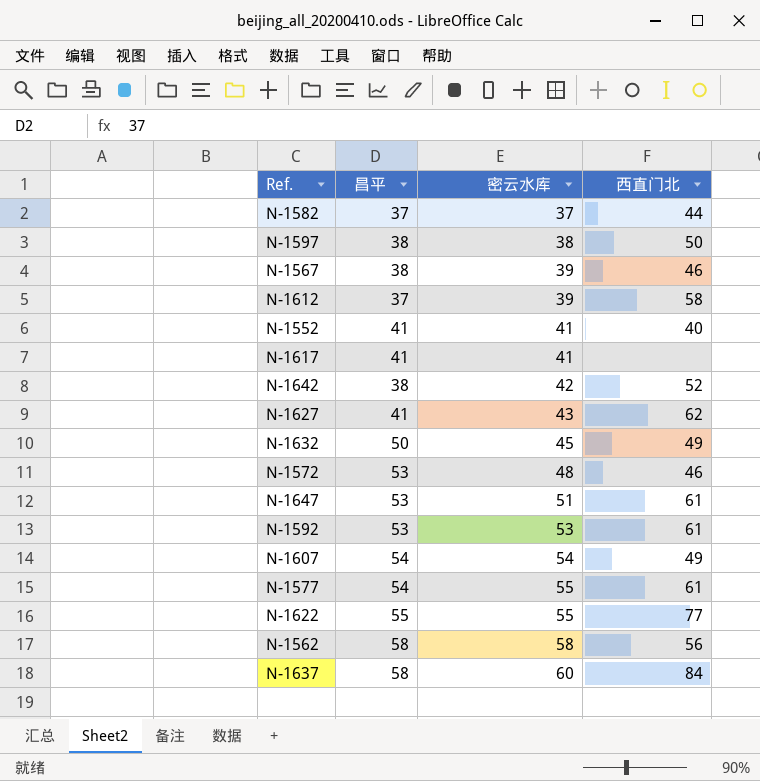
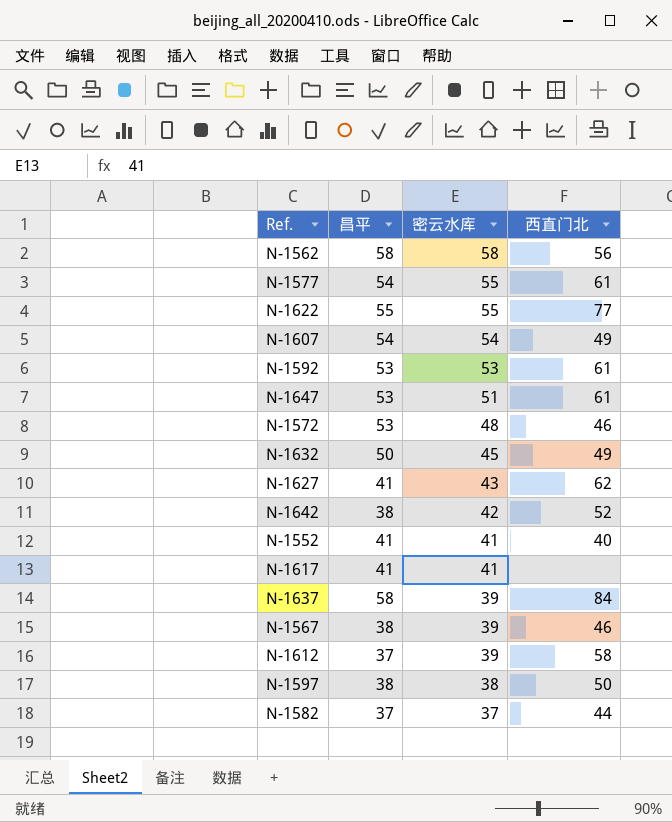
row order: 密云水库 ascending -> 密云水库 descending
N-1637 | 密云水库: 60 -> 39

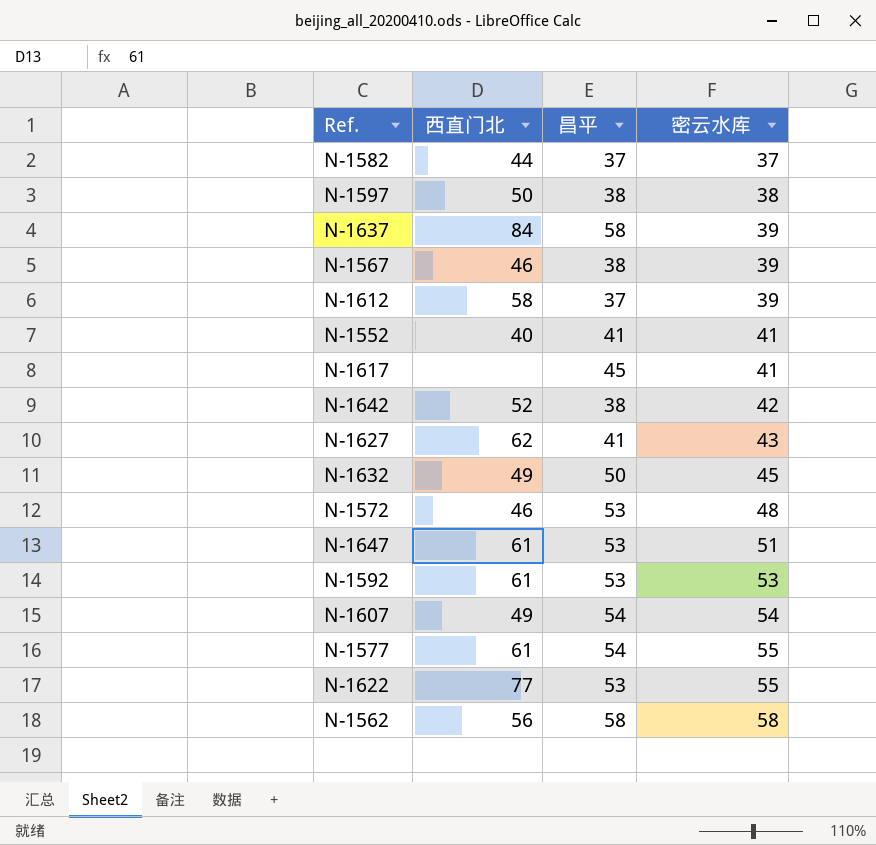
row order: 密云水库 descending -> 密云水库 ascending
column 西直门北 | position: 4 -> 2
N-1617 | 昌平: 41 -> 45
N-1622 | 昌平: 55 -> 53

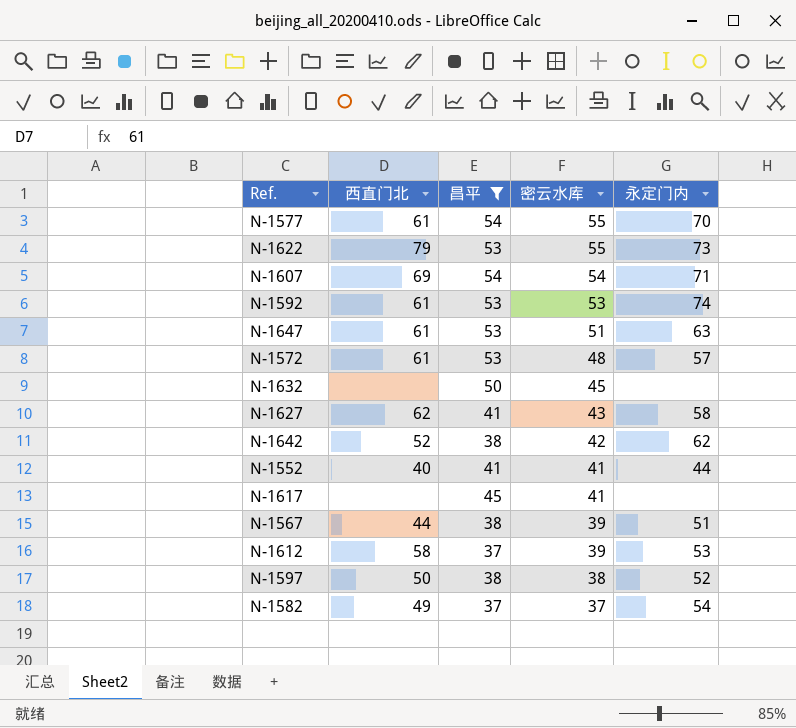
filter: none -> 昌平 != 58
row order: 密云水库 ascending -> 密云水库 descending
column 永定门内 | position: none -> 5
N-1622 | 西直门北: 77 -> 79
N-1607 | 西直门北: 49 -> 69
N-1572 | 西直门北: 46 -> 61
N-1632 | 西直门北: 49 -> none
N-1567 | 西直门北: 46 -> 44
N-1582 | 西直门北: 44 -> 49

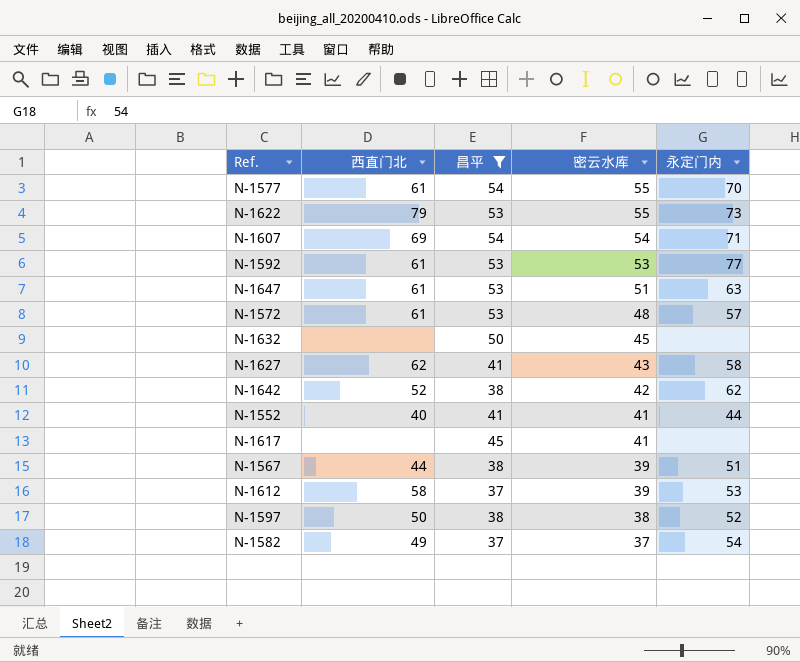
N-1592 | 永定门内: 74 -> 77

